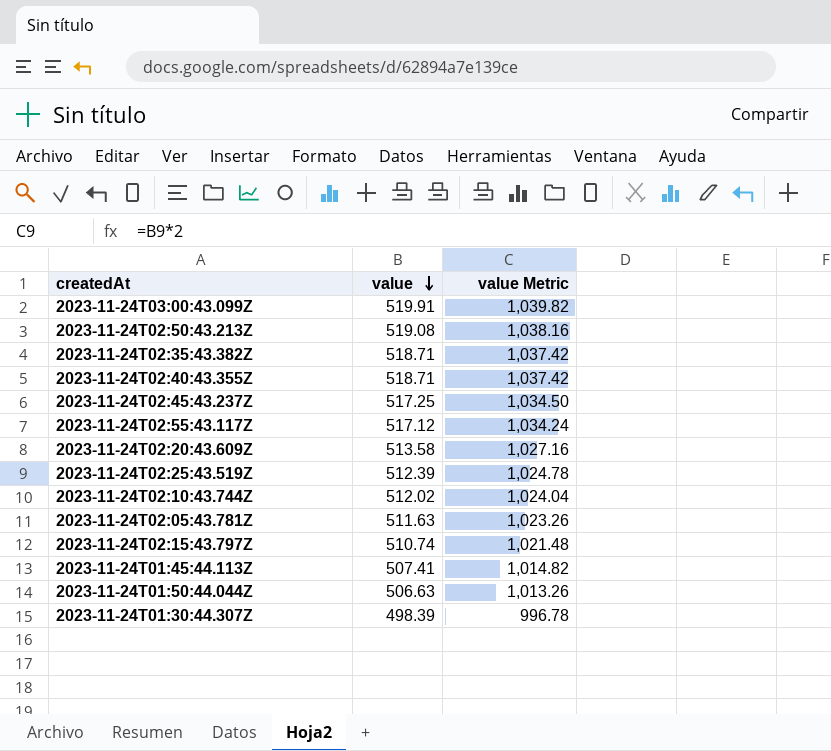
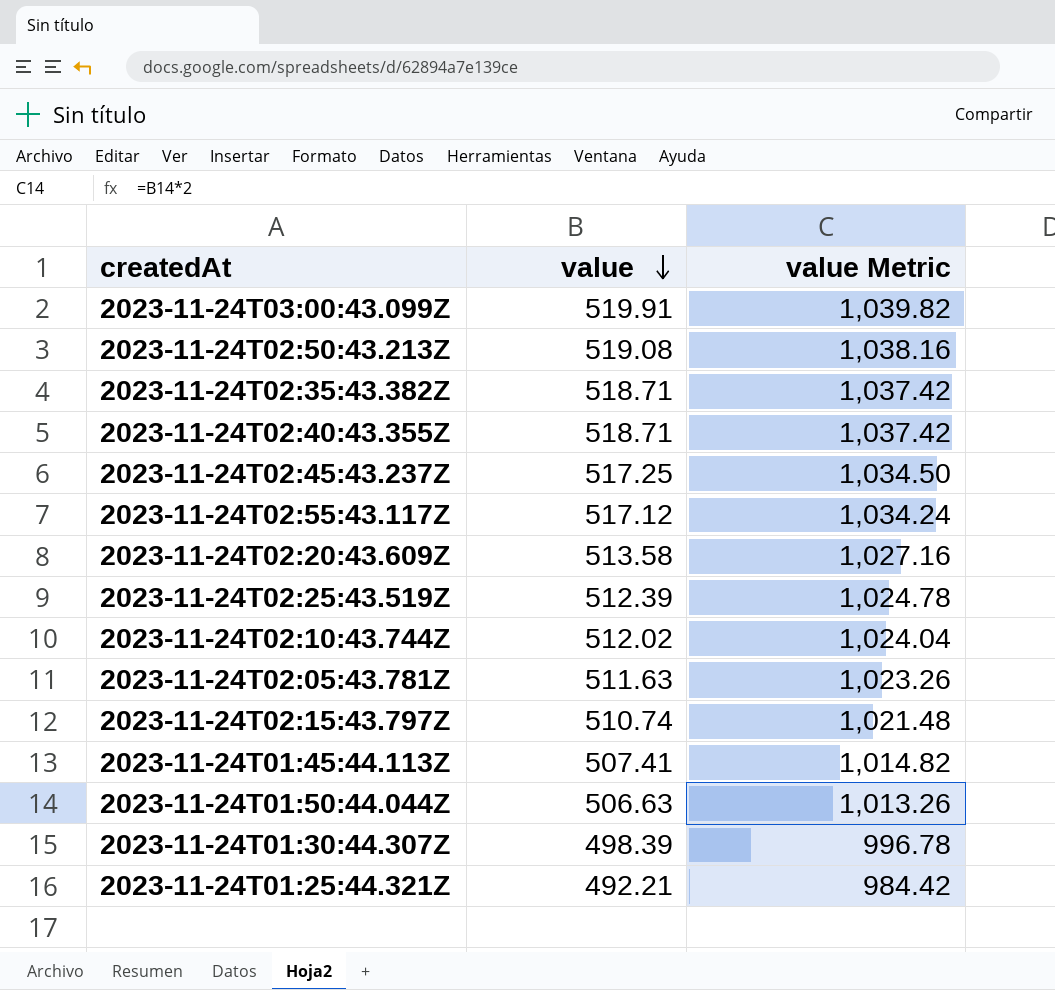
row 2023-11-24T01:25:44.321Z: none -> 492.21 | 984.42

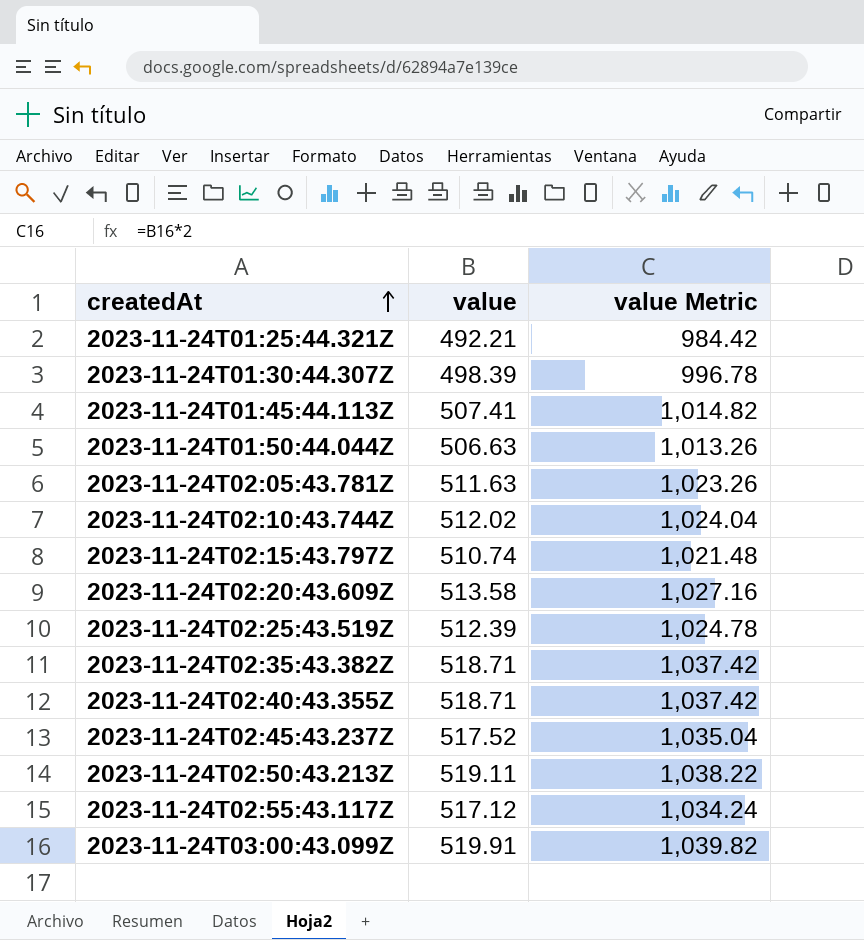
row order: value descending -> createdAt ascending
2023-11-24T02:45:43.237Z | value: 517.25 -> 517.52
2023-11-24T02:45:43.237Z | value Metric: 1,034.50 -> 1,035.04
2023-11-24T02:50:43.213Z | value: 519.08 -> 519.11
2023-11-24T02:50:43.213Z | value Metric: 1,038.16 -> 1,038.22

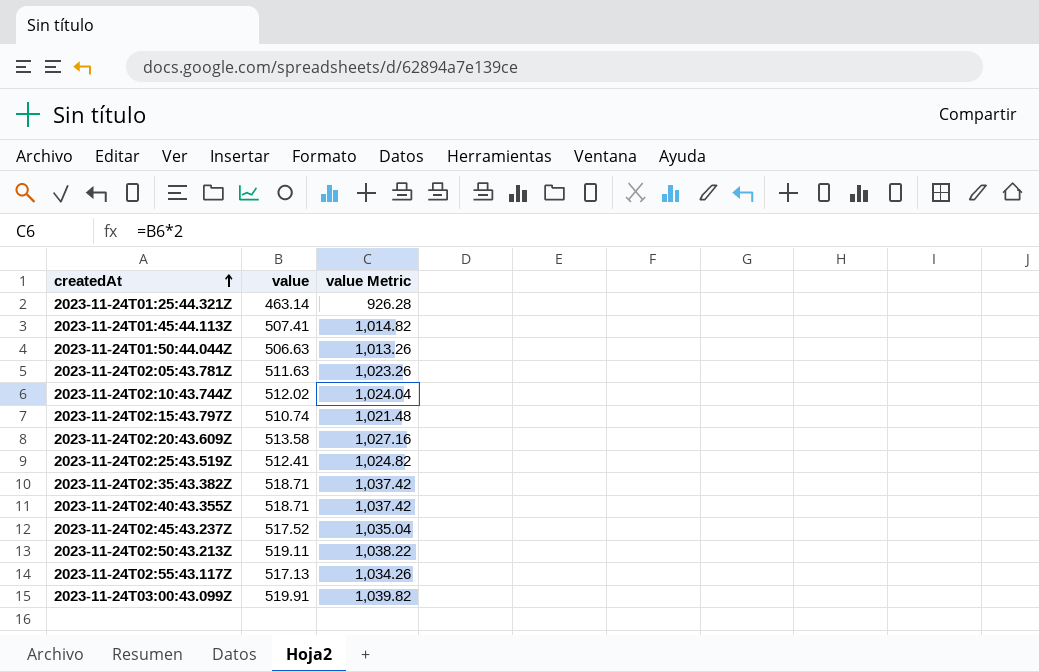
row 2023-11-24T01:30:44.307Z: 498.39 | 996.78 -> none
2023-11-24T01:25:44.321Z | value: 492.21 -> 463.14
2023-11-24T01:25:44.321Z | value Metric: 984.42 -> 926.28
2023-11-24T02:25:43.519Z | value: 512.39 -> 512.41
2023-11-24T02:25:43.519Z | value Metric: 1,024.78 -> 1,024.82
2023-11-24T02:55:43.117Z | value: 517.12 -> 517.13
2023-11-24T02:55:43.117Z | value Metric: 1,034.24 -> 1,034.26

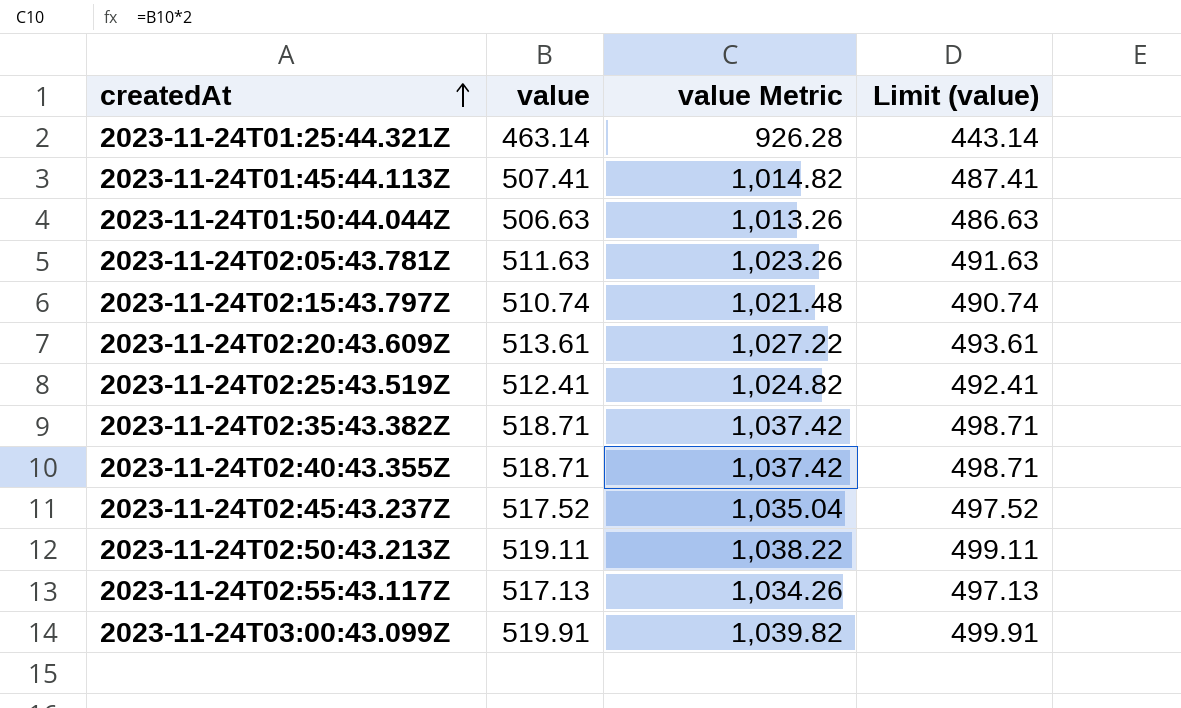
column Limit (value) | formula: none -> [value] - 20
row 2023-11-24T02:10:43.744Z: 512.02 | 1,024.04 -> none
2023-11-24T02:20:43.609Z | value: 513.58 -> 513.61
2023-11-24T02:20:43.609Z | value Metric: 1,027.16 -> 1,027.22

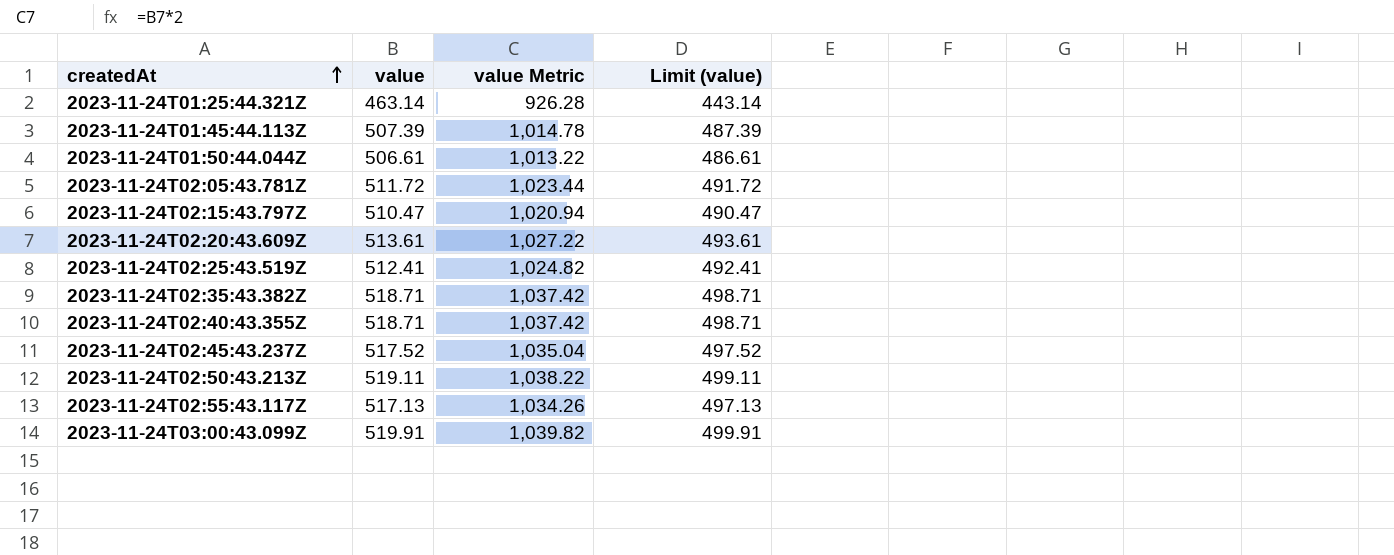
2023-11-24T01:45:44.113Z | value: 507.41 -> 507.39
2023-11-24T01:45:44.113Z | value Metric: 1,014.82 -> 1,014.78
2023-11-24T01:45:44.113Z | Limit (value): 487.41 -> 487.39
2023-11-24T01:50:44.044Z | value: 506.63 -> 506.61
2023-11-24T01:50:44.044Z | value Metric: 1,013.26 -> 1,013.22
2023-11-24T01:50:44.044Z | Limit (value): 486.63 -> 486.61
2023-11-24T02:05:43.781Z | value: 511.63 -> 511.72
2023-11-24T02:05:43.781Z | value Metric: 1,023.26 -> 1,023.44
2023-11-24T02:05:43.781Z | Limit (value): 491.63 -> 491.72
2023-11-24T02:15:43.797Z | value: 510.74 -> 510.47
2023-11-24T02:15:43.797Z | value Metric: 1,021.48 -> 1,020.94
2023-11-24T02:15:43.797Z | Limit (value): 490.74 -> 490.47

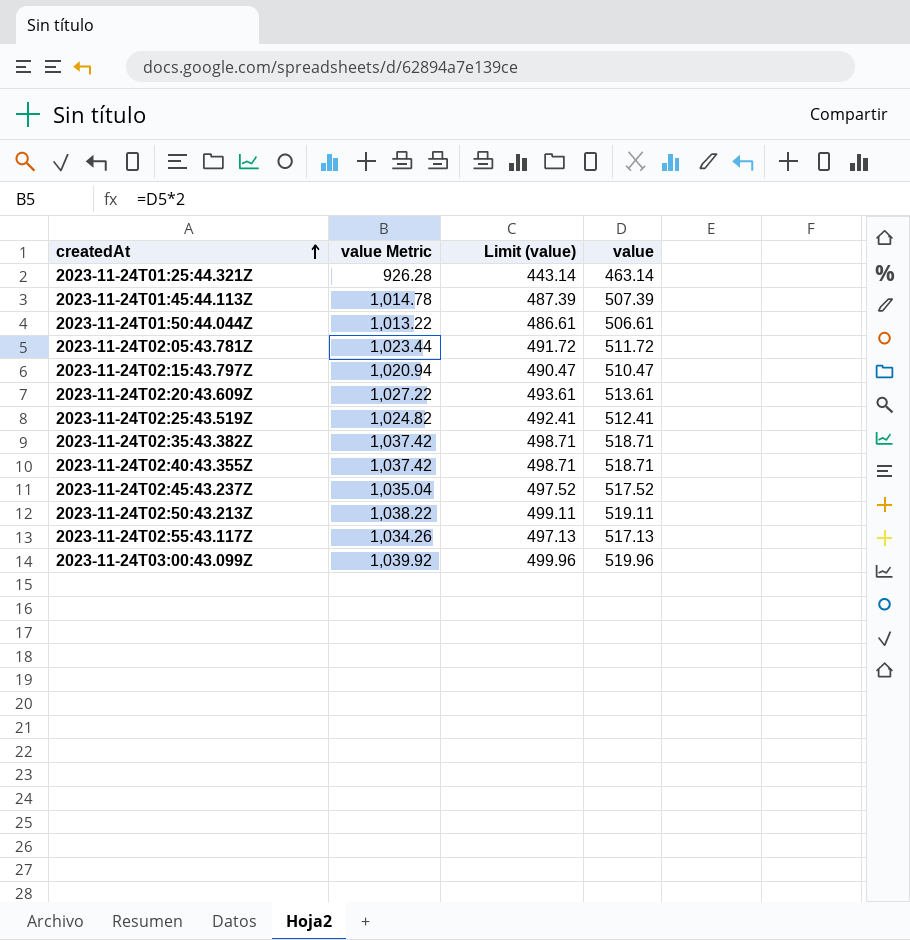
column value | position: 2 -> 4
2023-11-24T03:00:43.099Z | value Metric: 1,039.82 -> 1,039.92
2023-11-24T03:00:43.099Z | Limit (value): 499.91 -> 499.96
2023-11-24T03:00:43.099Z | value: 519.91 -> 519.96

